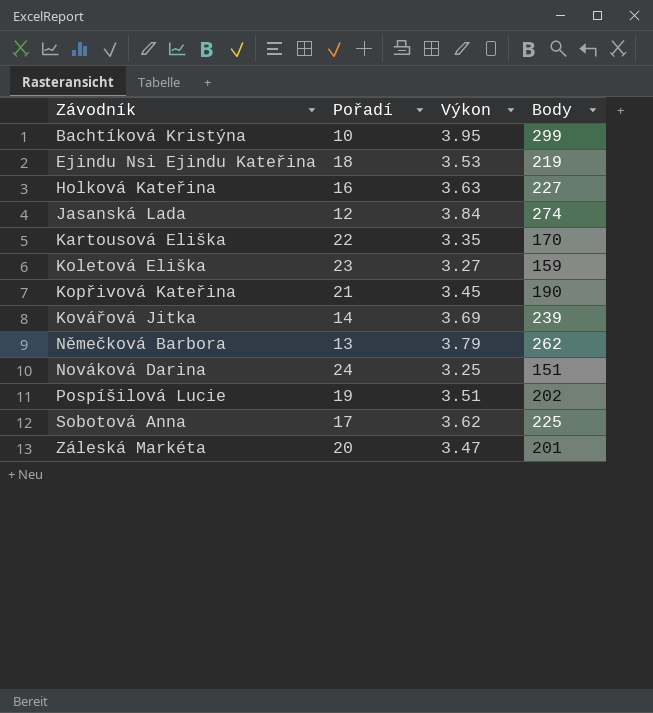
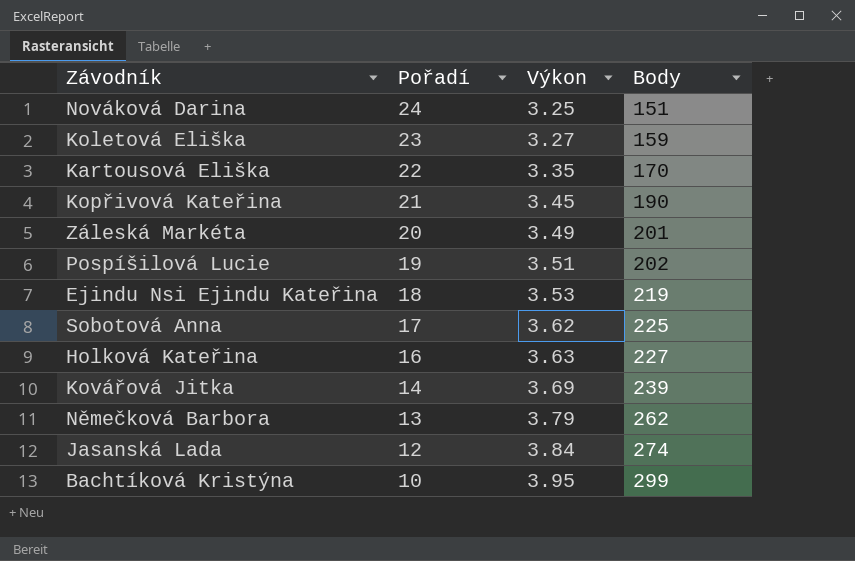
row order: Závodník ascending -> Pořadí descending
Záleská Markéta | Výkon: 3.47 -> 3.49

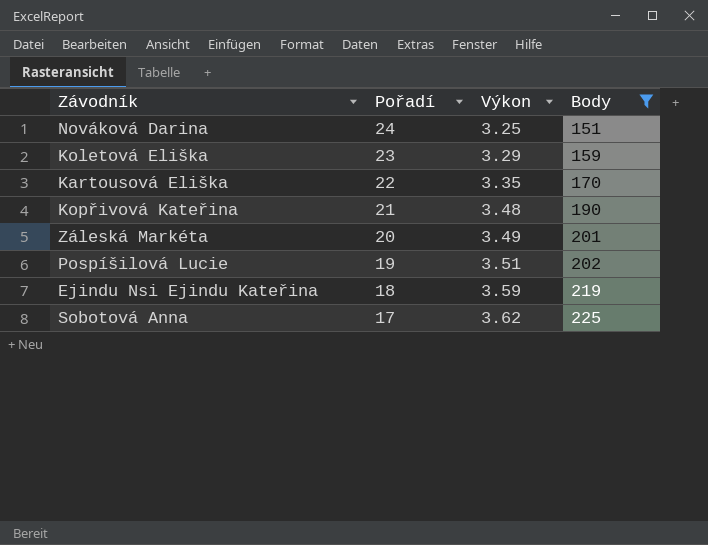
filter: none -> Body <= 225
Koletová Eliška | Výkon: 3.27 -> 3.29
Kopřivová Kateřina | Výkon: 3.45 -> 3.48
Ejindu Nsi Ejindu Kateřina | Výkon: 3.53 -> 3.59

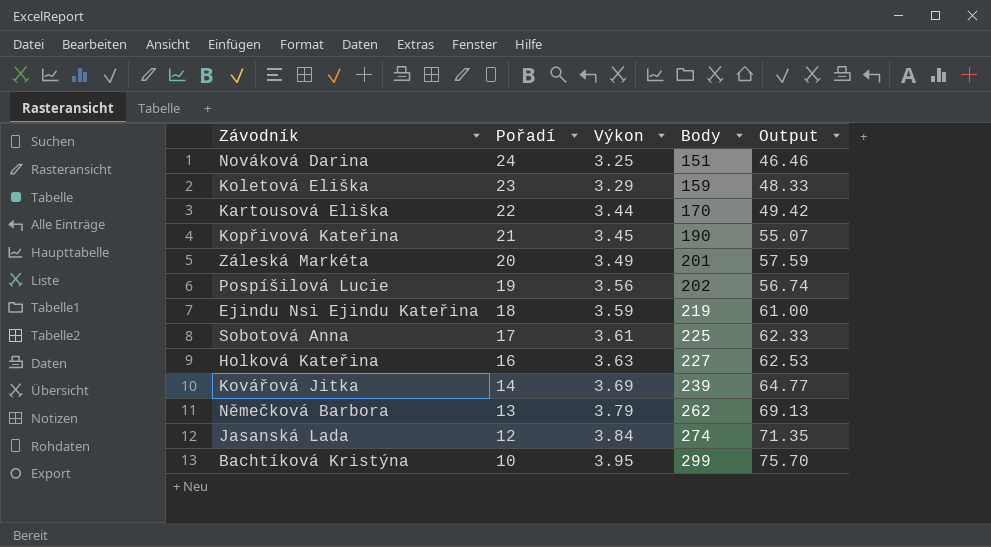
filter: Body <= 225 -> none
column Output | formula: none -> [Body] / [Výkon]
Kartousová Eliška | Výkon: 3.35 -> 3.44
Kopřivová Kateřina | Výkon: 3.48 -> 3.45
Pospíšilová Lucie | Výkon: 3.51 -> 3.56
Sobotová Anna | Výkon: 3.62 -> 3.61

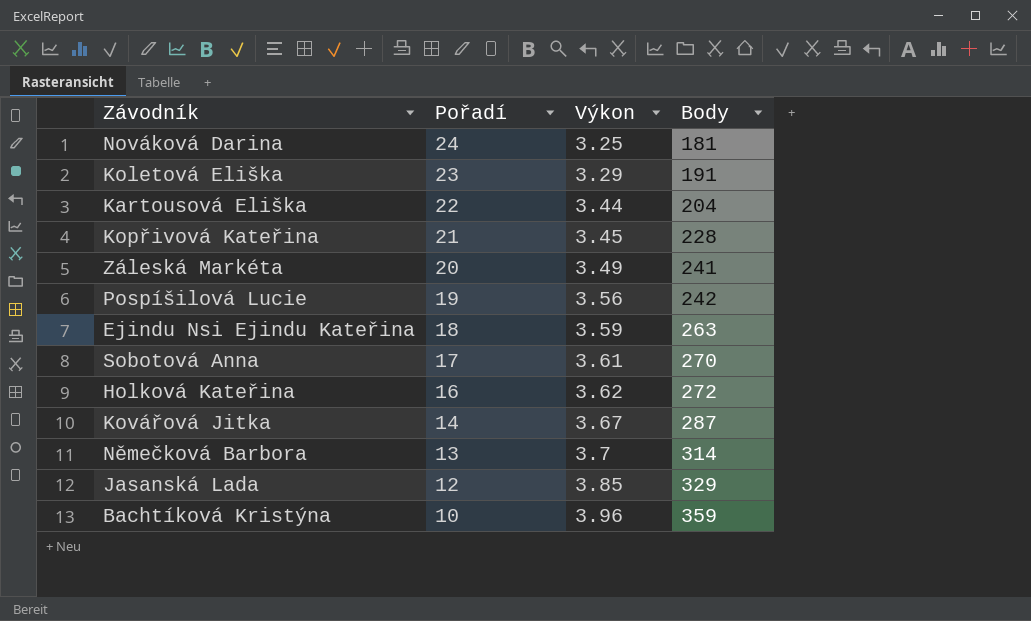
column Output | formula: [Body] / [Výkon] -> none
Nováková Darina | Body: 151 -> 181
Koletová Eliška | Body: 159 -> 191
Kartousová Eliška | Body: 170 -> 204
Kopřivová Kateřina | Body: 190 -> 228
Záleská Markéta | Body: 201 -> 241
Pospíšilová Lucie | Body: 202 -> 242
Ejindu Nsi Ejindu Kateřina | Body: 219 -> 263
Sobotová Anna | Body: 225 -> 270
Holková Kateřina | Výkon: 3.63 -> 3.62
Holková Kateřina | Body: 227 -> 272
Kovářová Jitka | Výkon: 3.69 -> 3.67
Kovářová Jitka | Body: 239 -> 287
Němečková Barbora | Výkon: 3.79 -> 3.7
Němečková Barbora | Body: 262 -> 314
Jasanská Lada | Výkon: 3.84 -> 3.85
Jasanská Lada | Body: 274 -> 329
Bachtíková Kristýna | Výkon: 3.95 -> 3.96
Bachtíková Kristýna | Body: 299 -> 359

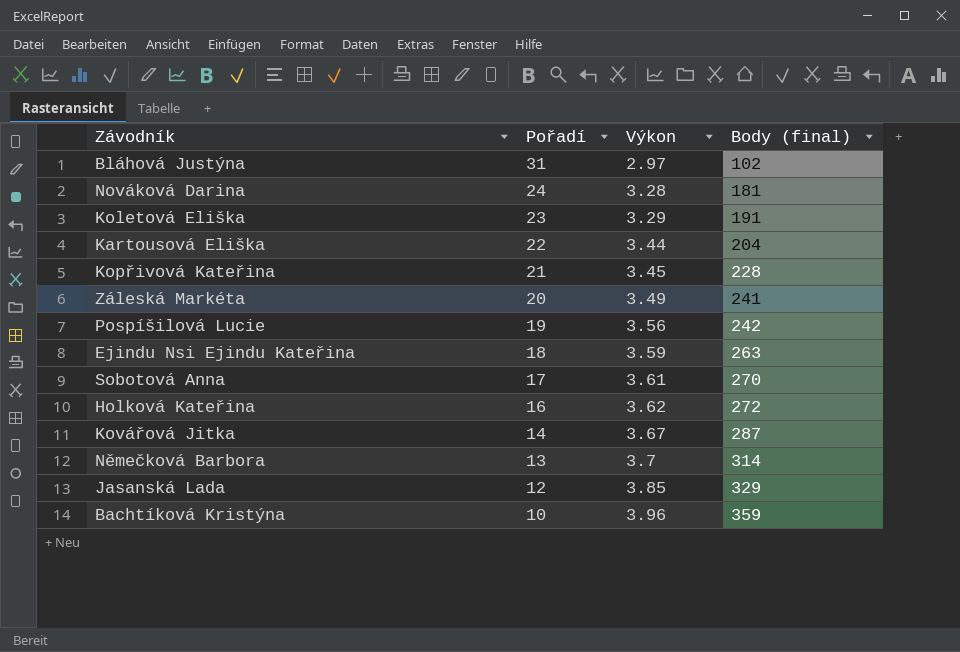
column name: Body -> Body (final)
row Bláhová Justýna: none -> 31 | 2.97 | 102
Nováková Darina | Výkon: 3.25 -> 3.28

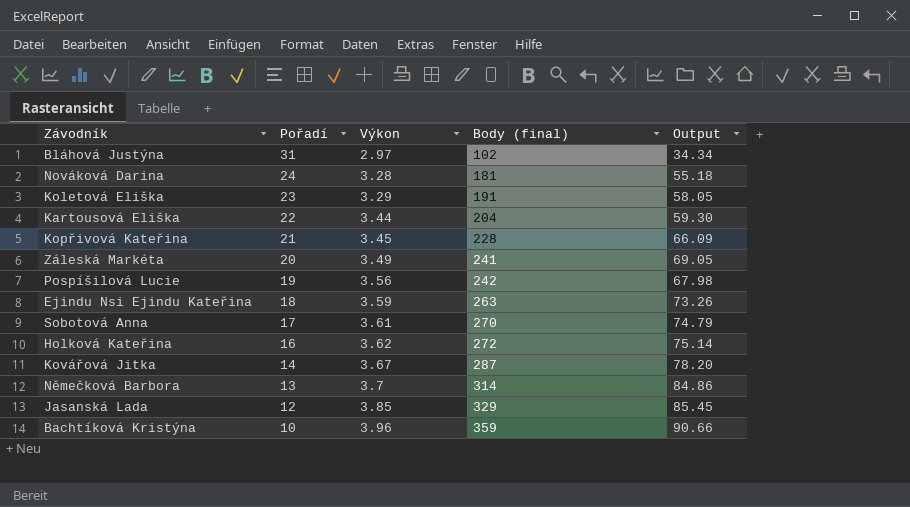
column Output | formula: none -> [Body (final)] / [Výkon]

